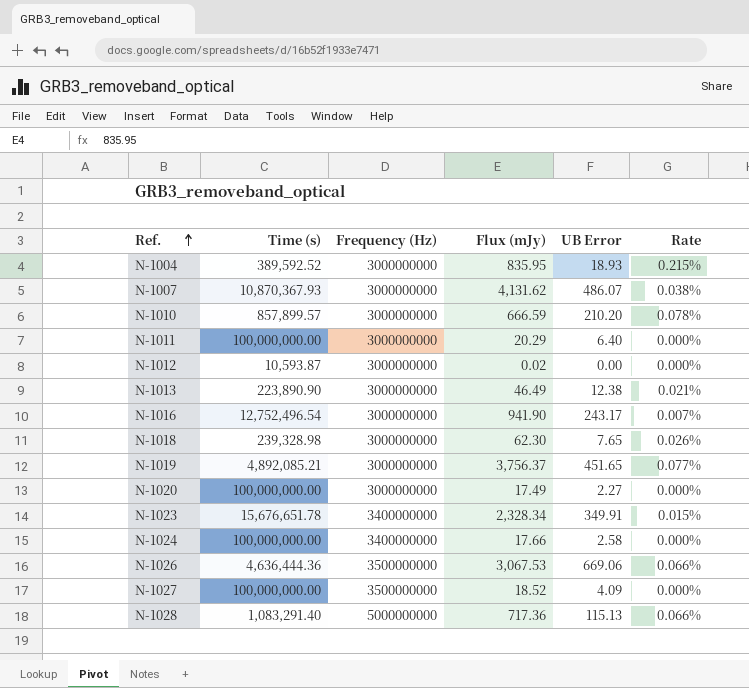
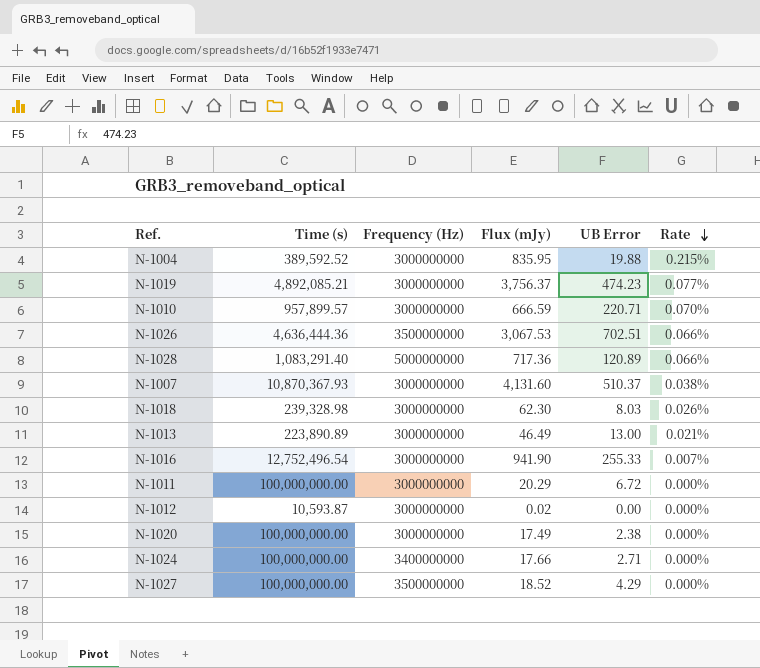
row order: Ref. ascending -> Rate descending
row N-1023: 15,676,651.78 | 3400000000 | 2,328.34 | 349.91 | 0.015% -> none
N-1004 | UB Error: 18.93 -> 19.88
N-1019 | UB Error: 451.65 -> 474.23
N-1010 | Time (s): 857,899.57 -> 957,899.57
N-1010 | UB Error: 210.20 -> 220.71
N-1010 | Rate: 0.078% -> 0.070%
N-1026 | UB Error: 669.06 -> 702.51
N-1028 | UB Error: 115.13 -> 120.89
N-1007 | Flux (mJy): 4,131.62 -> 4,131.60
N-1007 | UB Error: 486.07 -> 510.37
N-1018 | UB Error: 7.65 -> 8.03
N-1013 | Time (s): 223,890.90 -> 223,890.89
N-1013 | UB Error: 12.38 -> 13.00
N-1016 | UB Error: 243.17 -> 255.33
N-1011 | UB Error: 6.40 -> 6.72
N-1020 | UB Error: 2.27 -> 2.38
N-1024 | UB Error: 2.58 -> 2.71
N-1027 | UB Error: 4.09 -> 4.29

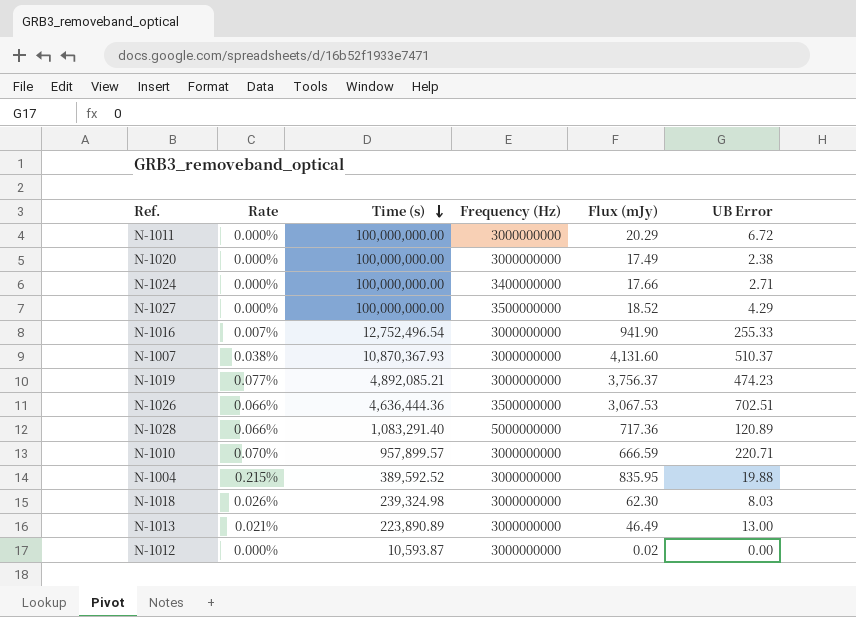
row order: Rate descending -> Time (s) descending
column Rate | position: 6 -> 2
N-1018 | Time (s): 239,328.98 -> 239,324.98

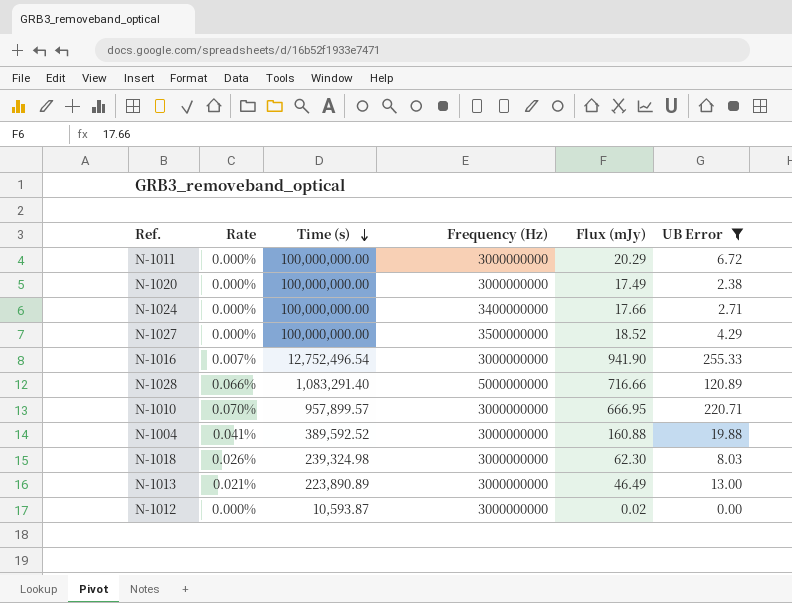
filter: none -> UB Error <= 255.33
N-1028 | Flux (mJy): 717.36 -> 716.66
N-1010 | Flux (mJy): 666.59 -> 666.95
N-1004 | Rate: 0.215% -> 0.041%
N-1004 | Flux (mJy): 835.95 -> 160.88

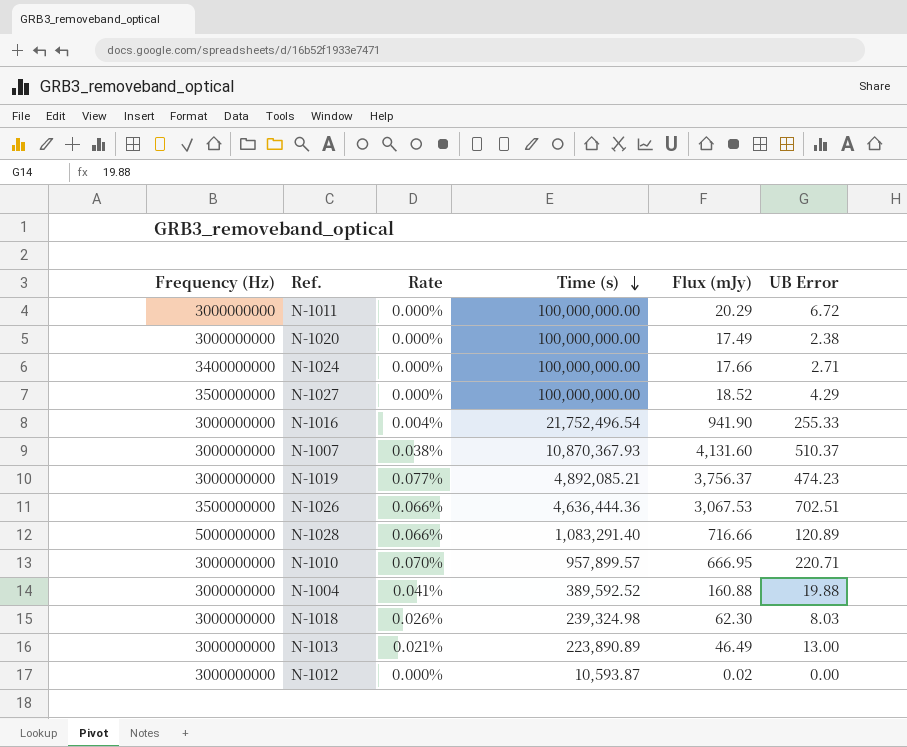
filter: UB Error <= 255.33 -> none
column Frequency (Hz) | position: 4 -> 1
N-1016 | Rate: 0.007% -> 0.004%
N-1016 | Time (s): 12,752,496.54 -> 21,752,496.54

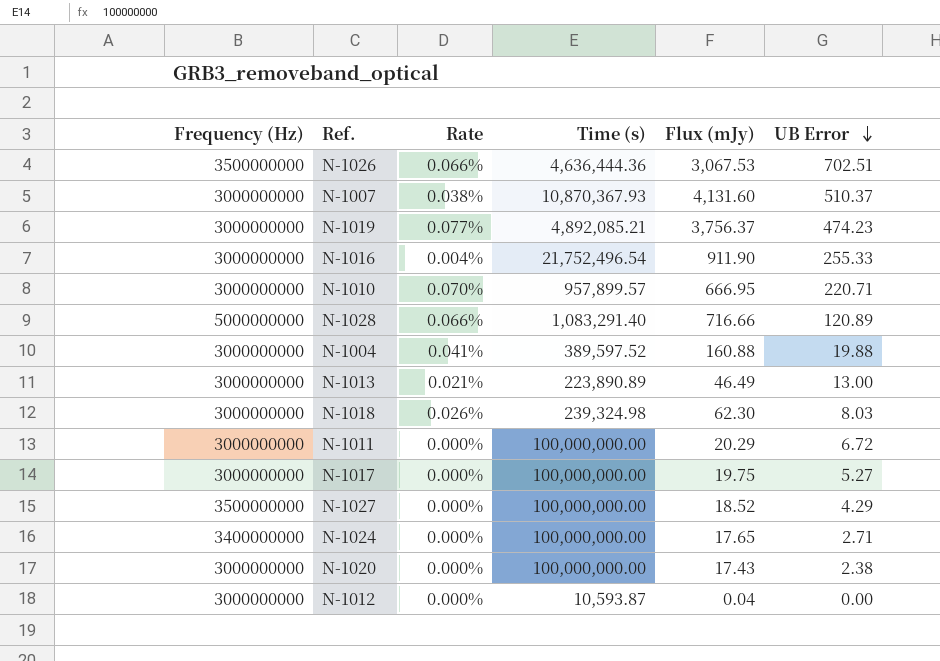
row order: Time (s) descending -> UB Error descending
N-1016 | Flux (mJy): 941.90 -> 911.90
N-1004 | Time (s): 389,592.52 -> 389,597.52
row N-1017: none -> 3000000000 | 0.000% | 100,000,000.00 | 19.75 | 5.27
N-1024 | Flux (mJy): 17.66 -> 17.65
N-1020 | Flux (mJy): 17.49 -> 17.43
N-1012 | Flux (mJy): 0.02 -> 0.04

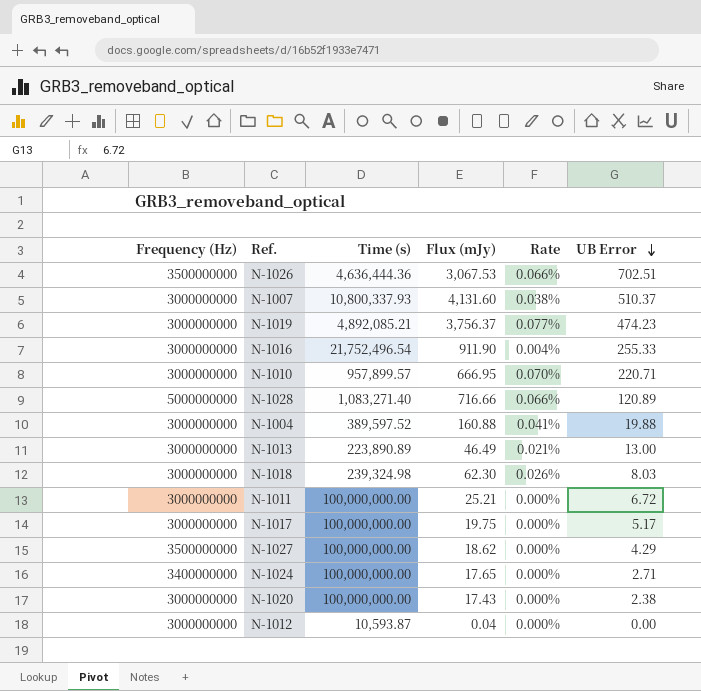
column Rate | position: 3 -> 5
N-1007 | Time (s): 10,870,367.93 -> 10,800,337.93
N-1028 | Time (s): 1,083,291.40 -> 1,083,271.40
N-1011 | Flux (mJy): 20.29 -> 25.21
N-1017 | UB Error: 5.27 -> 5.17
N-1027 | Flux (mJy): 18.52 -> 18.62

